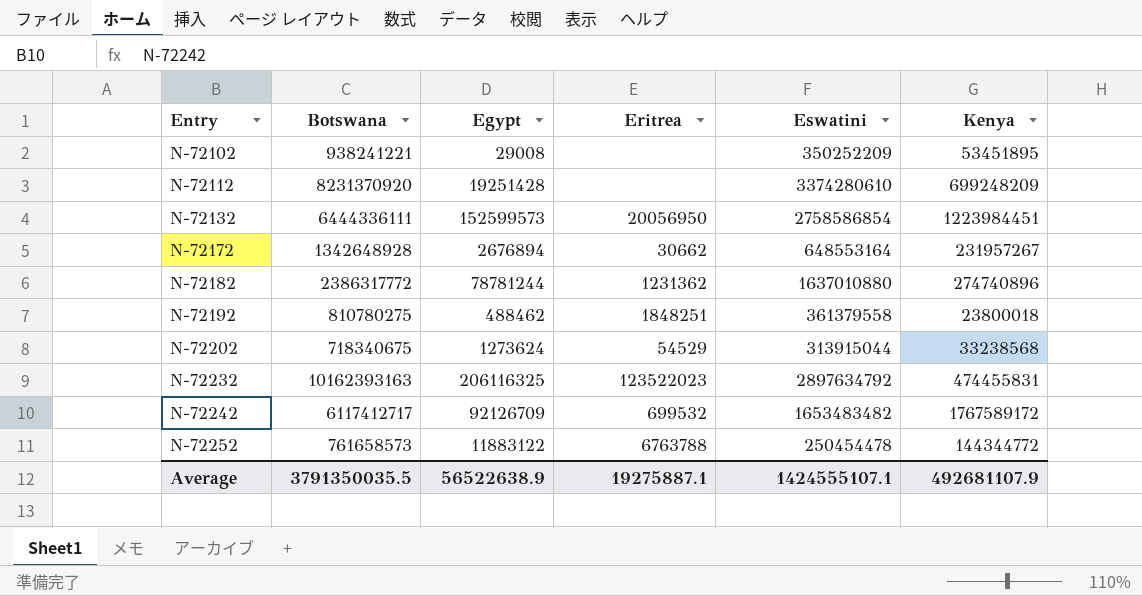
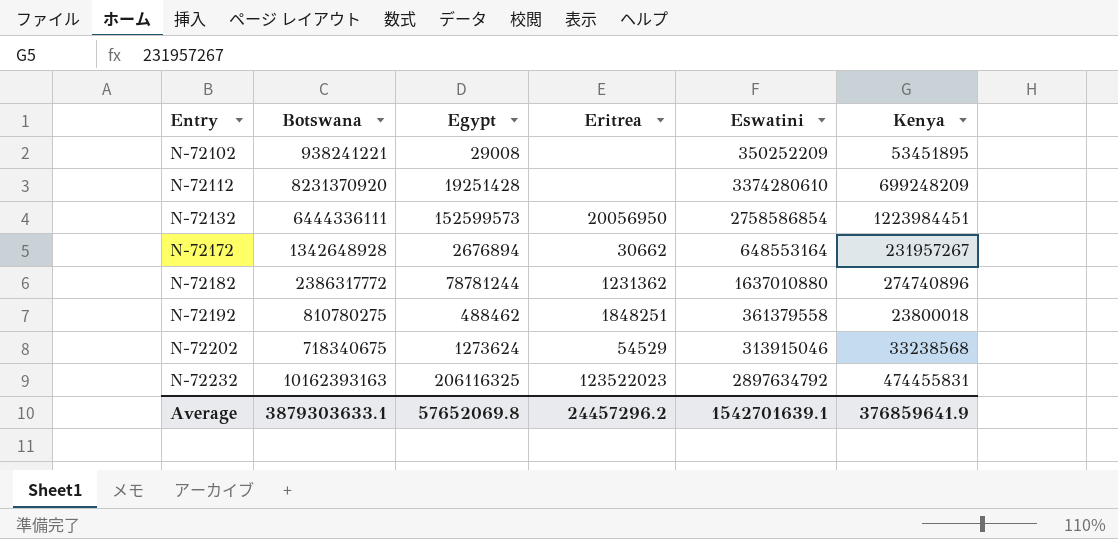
row N-72242: 6117412717 | 92126709 | 699532 | 1653483482 | 1767589172 -> none
row N-72252: 761658573 | 11883122 | 6763788 | 250454478 | 144344772 -> none
N-72202 | Eswatini: 313915044 -> 313915046
Average | Botswana: 3791350035.5 -> 3879303633.1
Average | Egypt: 56522638.9 -> 57652069.8
Average | Eritrea: 19275887.1 -> 24457296.2
Average | Eswatini: 1424555107.1 -> 1542701639.1
Average | Kenya: 492681107.9 -> 376859641.9

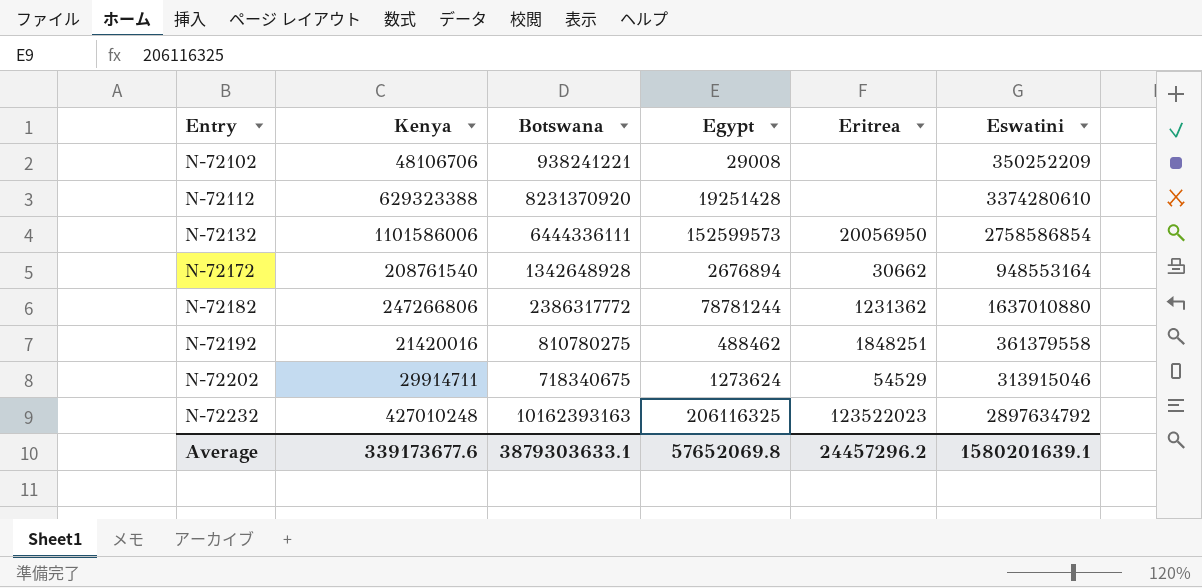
column Kenya | position: 6 -> 2
N-72102 | Kenya: 53451895 -> 48106706
N-72112 | Kenya: 699248209 -> 629323388
N-72132 | Kenya: 1223984451 -> 1101586006
N-72172 | Kenya: 231957267 -> 208761540
N-72172 | Eswatini: 648553164 -> 948553164
N-72182 | Kenya: 274740896 -> 247266806
N-72192 | Kenya: 23800018 -> 21420016
N-72202 | Kenya: 33238568 -> 29914711
N-72232 | Kenya: 474455831 -> 427010248
Average | Kenya: 376859641.9 -> 339173677.6
Average | Eswatini: 1542701639.1 -> 1580201639.1

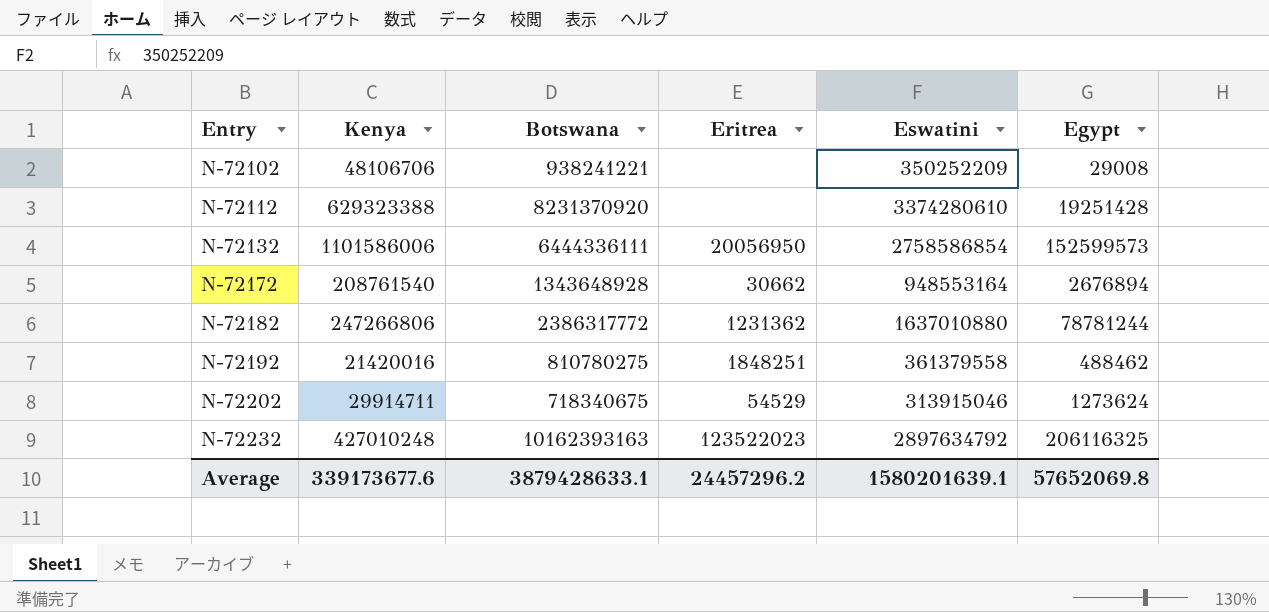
column Egypt | position: 4 -> 6
N-72172 | Botswana: 1342648928 -> 1343648928
Average | Botswana: 3879303633.1 -> 3879428633.1

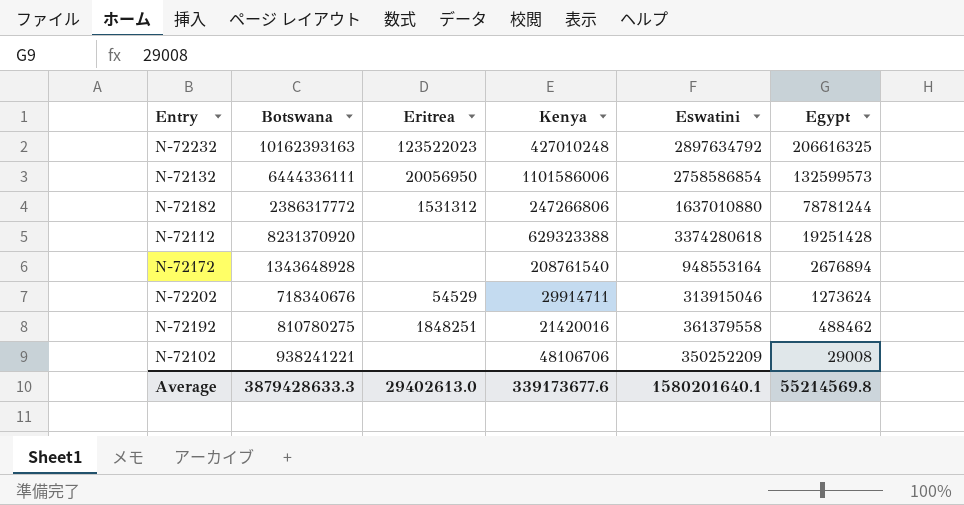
row order: Entry ascending -> Egypt descending
column Kenya | position: 2 -> 4
N-72232 | Egypt: 206116325 -> 206616325
N-72132 | Egypt: 152599573 -> 132599573
N-72182 | Eritrea: 1231362 -> 1531312
N-72112 | Eswatini: 3374280610 -> 3374280618
N-72172 | Eritrea: 30662 -> none
N-72202 | Botswana: 718340675 -> 718340676
Average | Botswana: 3879428633.1 -> 3879428633.3
Average | Eritrea: 24457296.2 -> 29402613.0
Average | Eswatini: 1580201639.1 -> 1580201640.1
Average | Egypt: 57652069.8 -> 55214569.8

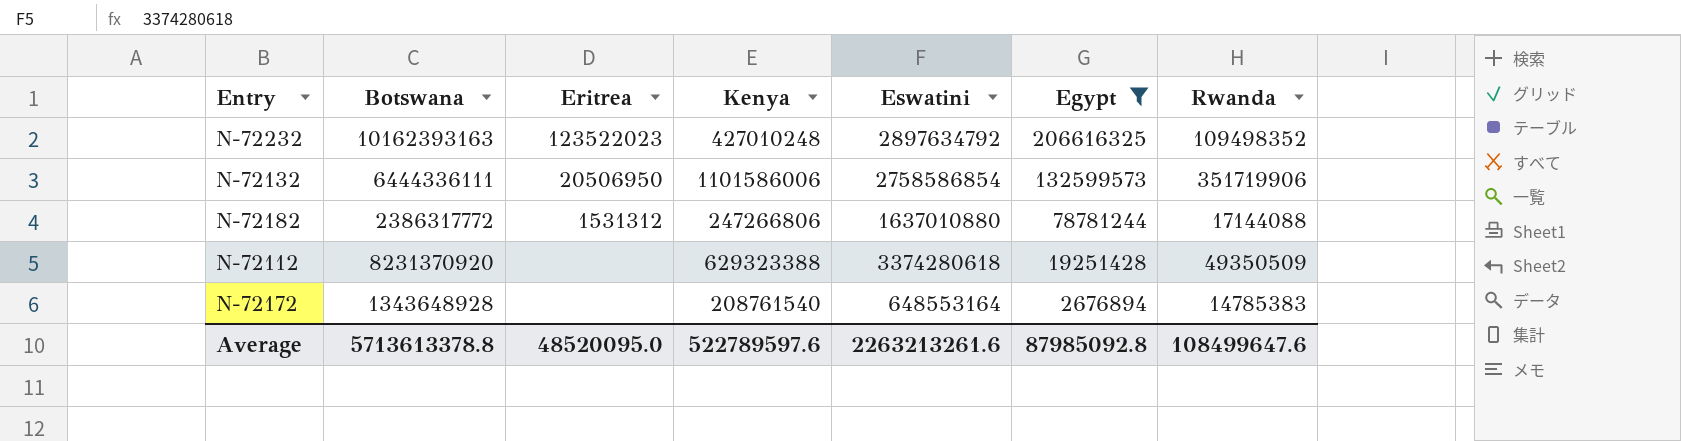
filter: none -> Egypt >= 2676894
column Rwanda | position: none -> 7
N-72132 | Eritrea: 20056950 -> 20506950
N-72172 | Eswatini: 948553164 -> 648553164
Average | Botswana: 3879428633.3 -> 5713613378.8
Average | Eritrea: 29402613.0 -> 48520095.0
Average | Kenya: 339173677.6 -> 522789597.6
Average | Eswatini: 1580201640.1 -> 2263213261.6
Average | Egypt: 55214569.8 -> 87985092.8

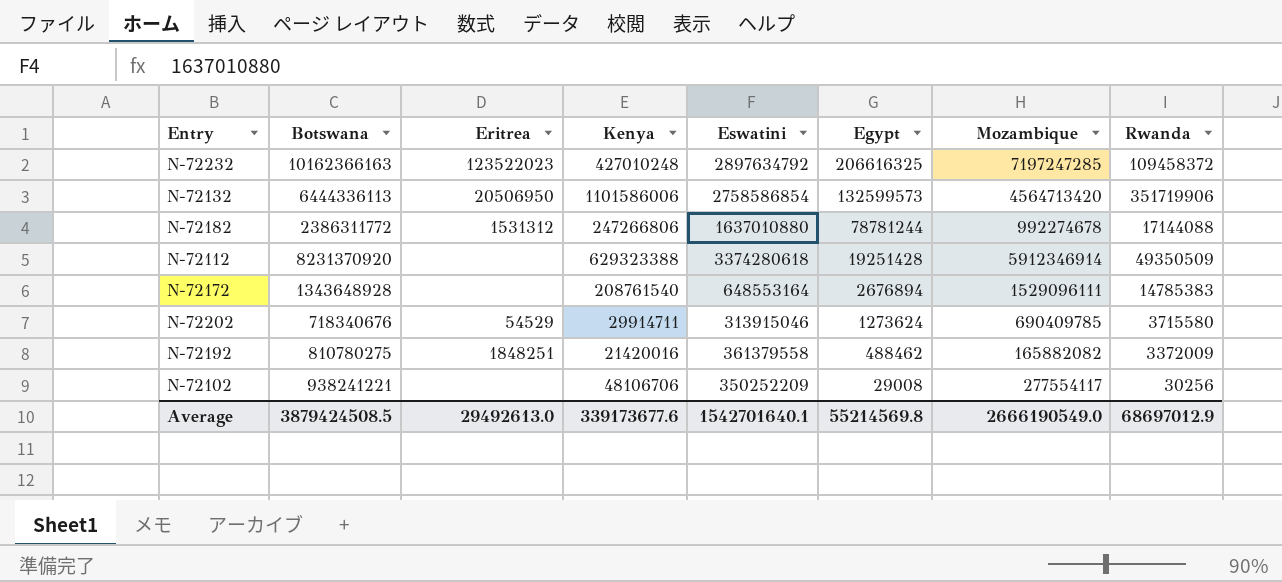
filter: Egypt >= 2676894 -> none
column Mozambique | position: none -> 7
N-72232 | Botswana: 10162393163 -> 10162366163
N-72232 | Rwanda: 109498352 -> 109458372
N-72132 | Botswana: 6444336111 -> 6444336113
N-72182 | Botswana: 2386317772 -> 2386311772
Average | Botswana: 5713613378.8 -> 3879424508.5
Average | Eritrea: 48520095.0 -> 29492613.0
Average | Kenya: 522789597.6 -> 339173677.6
Average | Eswatini: 2263213261.6 -> 1542701640.1
Average | Egypt: 87985092.8 -> 55214569.8
Average | Rwanda: 108499647.6 -> 68697012.9

